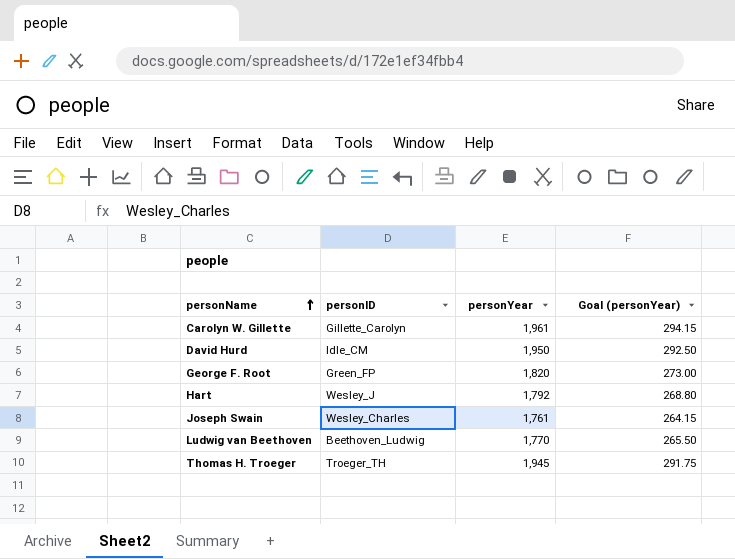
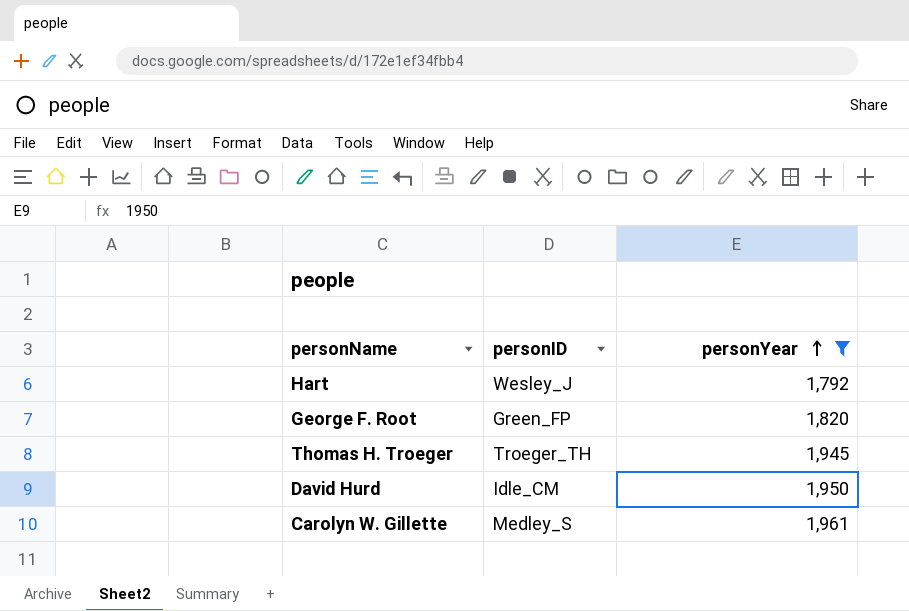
filter: none -> personYear >= 1,792
row order: personName ascending -> personYear ascending
column Goal (personYear) | formula: [personYear] * 0.15 -> none
Carolyn W. Gillette | personID: Gillette_Carolyn -> Medley_S

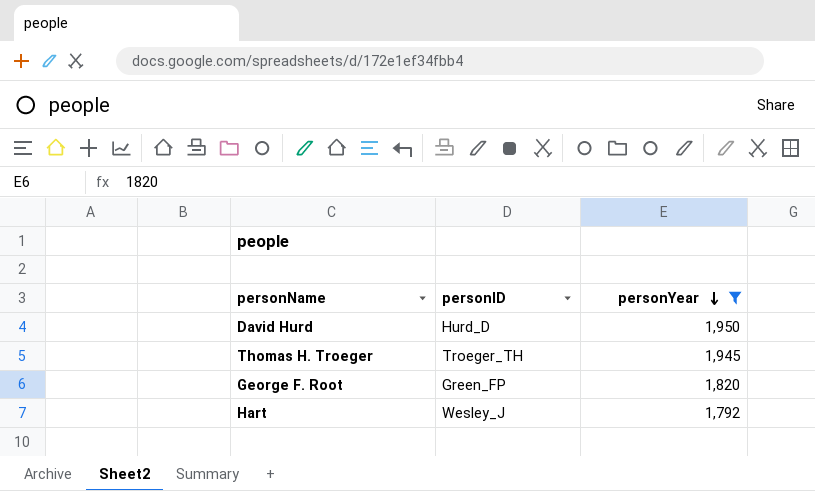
row order: personYear ascending -> personYear descending
row Carolyn W. Gillette: Medley_S | 1,961 -> none
David Hurd | personID: Idle_CM -> Hurd_D

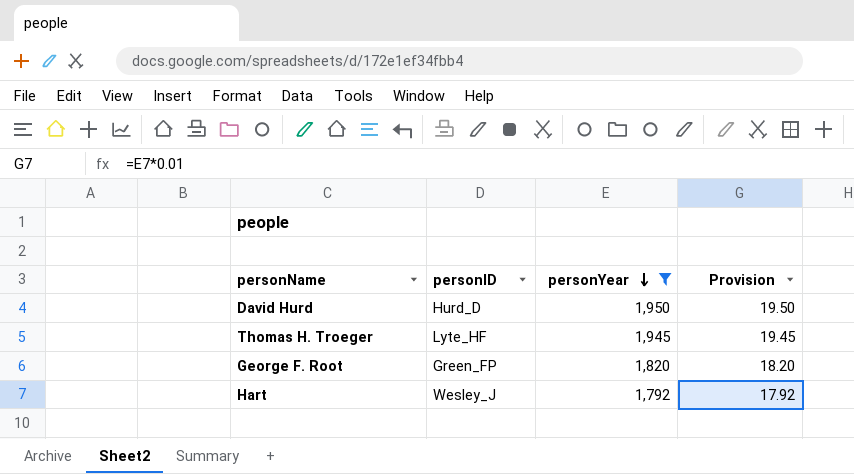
column Provision | formula: none -> [personYear] * 0.01
Thomas H. Troeger | personID: Troeger_TH -> Lyte_HF

